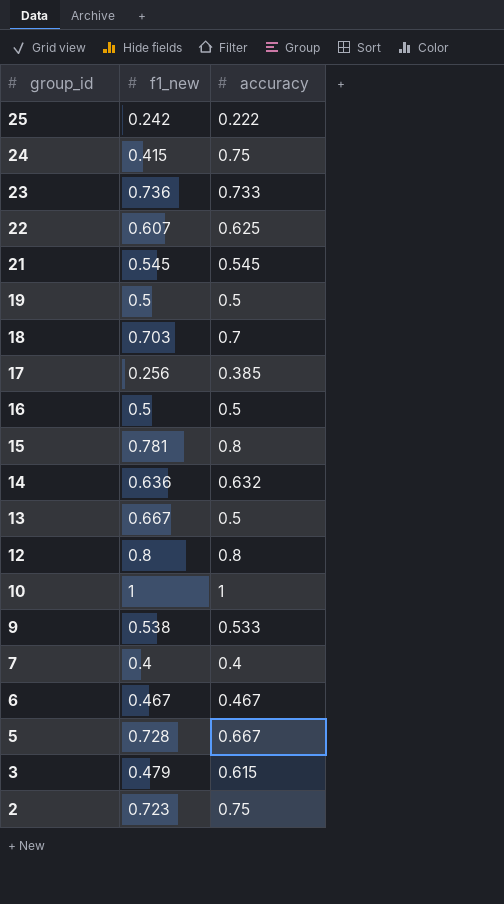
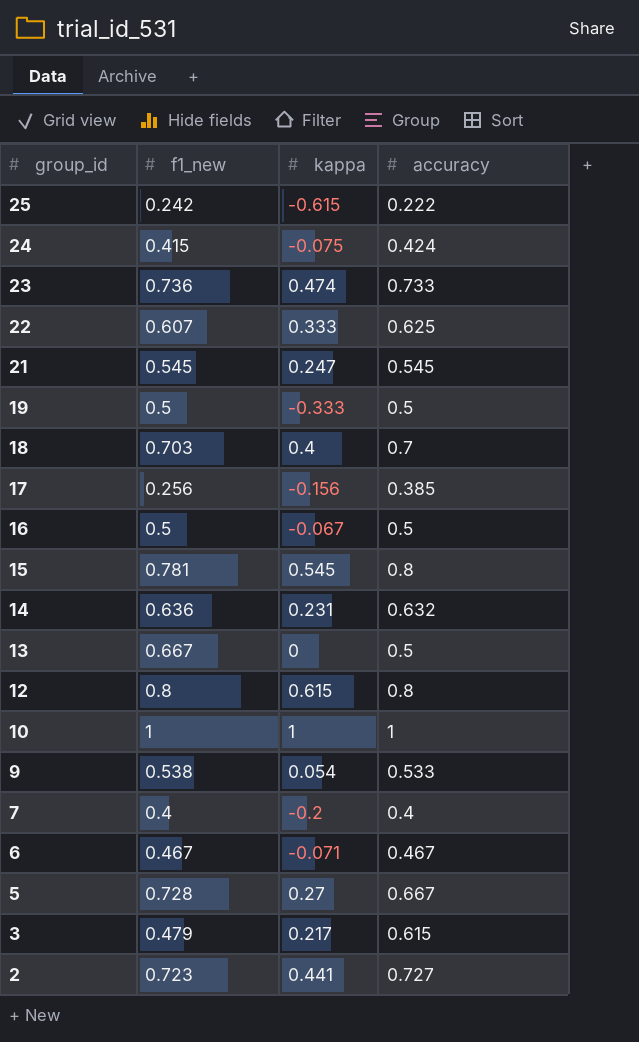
column kappa | position: none -> 3
24 | accuracy: 0.75 -> 0.424
2 | accuracy: 0.75 -> 0.727

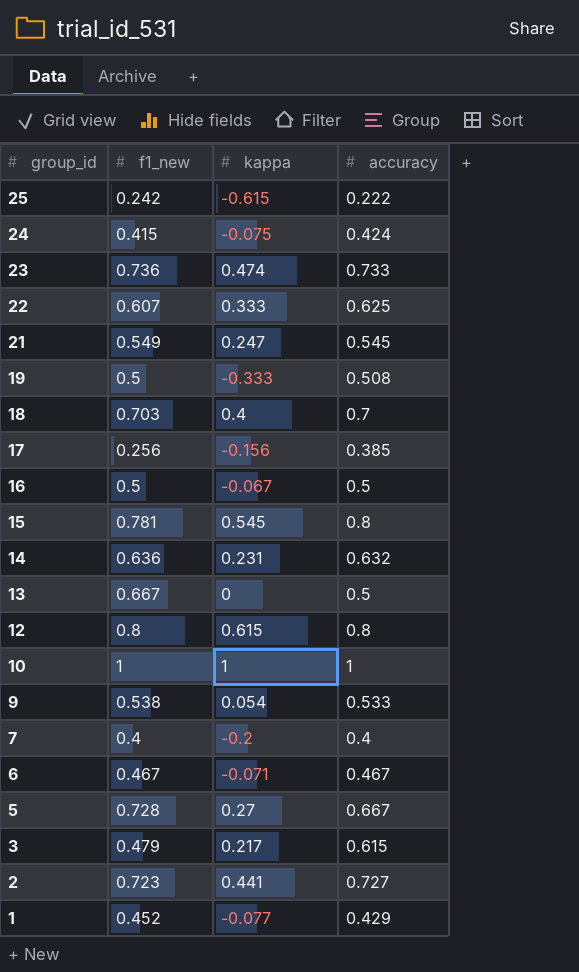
21 | f1_new: 0.545 -> 0.549
19 | accuracy: 0.5 -> 0.508
row 1: none -> 0.452 | -0.077 | 0.429

